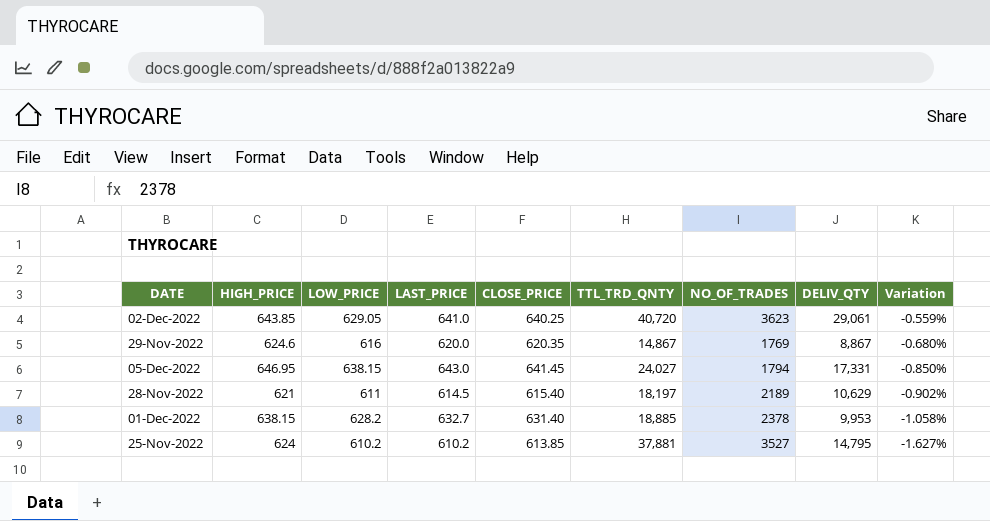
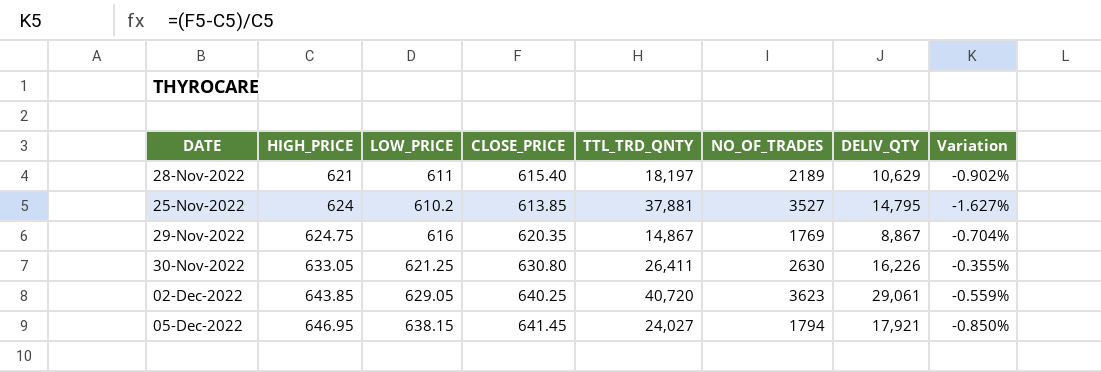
row order: Variation descending -> HIGH_PRICE ascending
column LAST_PRICE | position: 4 -> none
row 01-Dec-2022: 638.15 | 628.2 | 632.7 | 631.40 | 18,885 | 2378 | 9,953 | -1.058% -> none
29-Nov-2022 | HIGH_PRICE: 624.6 -> 624.75
29-Nov-2022 | Variation: -0.680% -> -0.704%
row 30-Nov-2022: none -> 633.05 | 621.25 | 630.80 | 26,411 | 2630 | 16,226 | -0.355%
05-Dec-2022 | DELIV_QTY: 17,331 -> 17,921

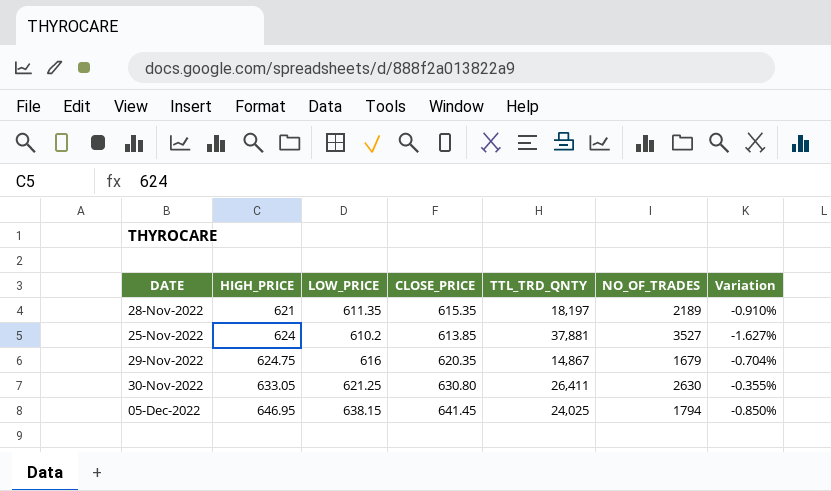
column DELIV_QTY | position: 7 -> none
row 02-Dec-2022: 643.85 | 629.05 | 640.25 | 40,720 | 3623 | 29,061 | -0.559% -> none
28-Nov-2022 | LOW_PRICE: 611 -> 611.35
28-Nov-2022 | CLOSE_PRICE: 615.40 -> 615.35
28-Nov-2022 | Variation: -0.902% -> -0.910%
29-Nov-2022 | NO_OF_TRADES: 1769 -> 1679
05-Dec-2022 | TTL_TRD_QNTY: 24,027 -> 24,025

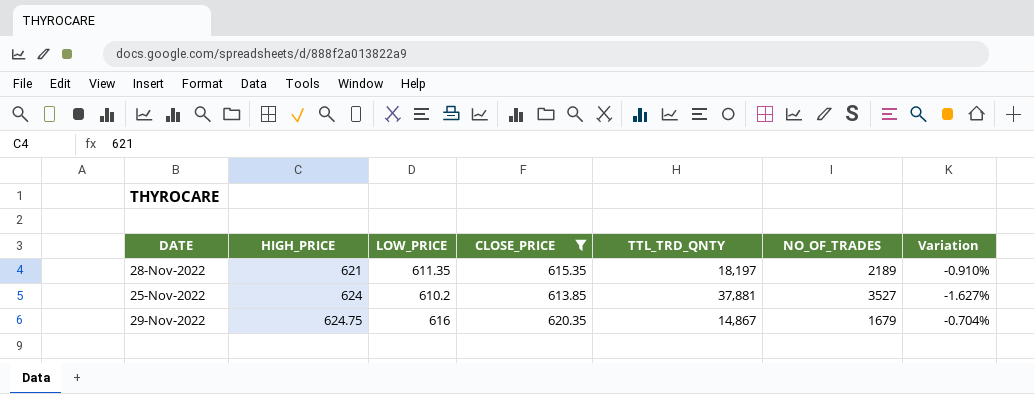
filter: none -> CLOSE_PRICE <= 620.35

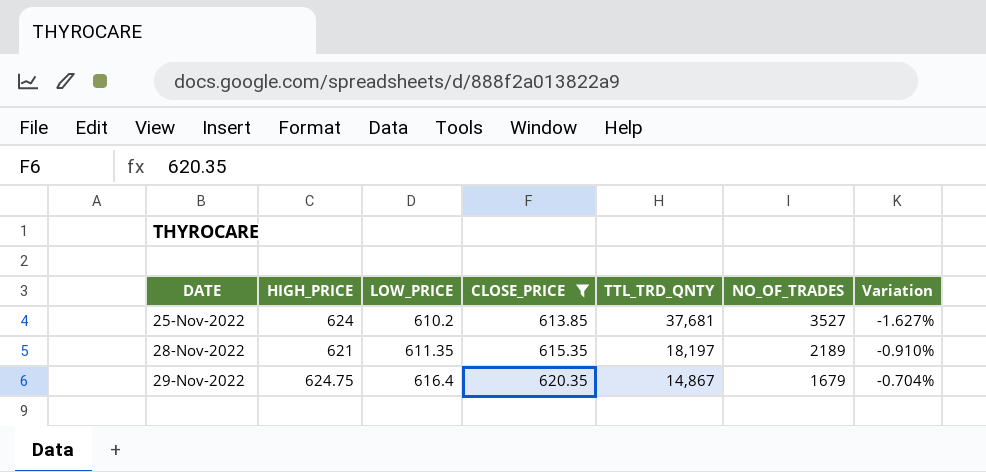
row order: HIGH_PRICE ascending -> DATE ascending
25-Nov-2022 | TTL_TRD_QNTY: 37,881 -> 37,681
29-Nov-2022 | LOW_PRICE: 616 -> 616.4

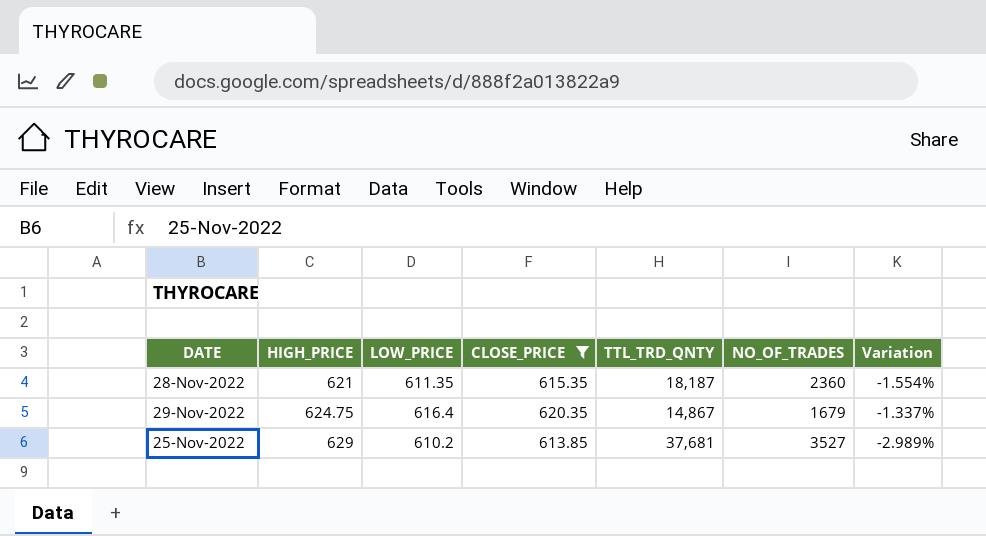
row order: DATE ascending -> HIGH_PRICE ascending
column Variation | formula: ([CLOSE_PRICE] - [HIGH_PRICE]) / [HIGH_PRICE] -> ([LOW_PRICE] - [HIGH_PRICE]) / [HIGH_PRICE]
28-Nov-2022 | TTL_TRD_QNTY: 18,197 -> 18,187
28-Nov-2022 | NO_OF_TRADES: 2189 -> 2360
25-Nov-2022 | HIGH_PRICE: 624 -> 629

